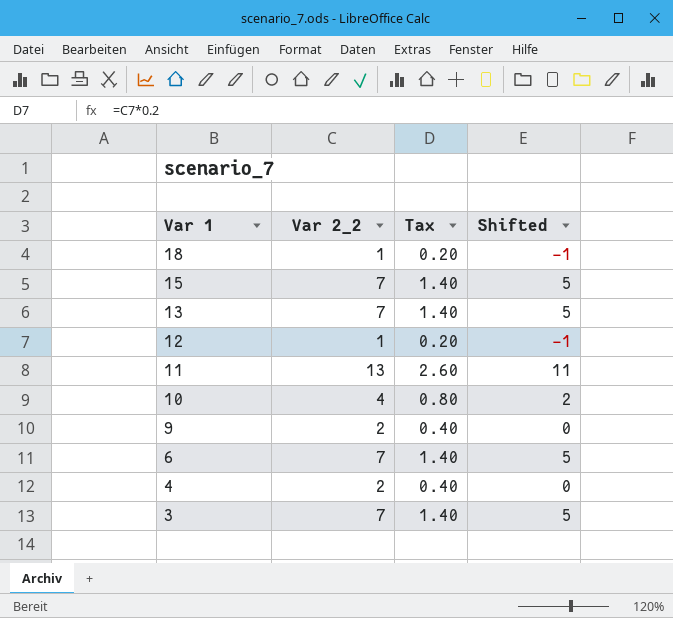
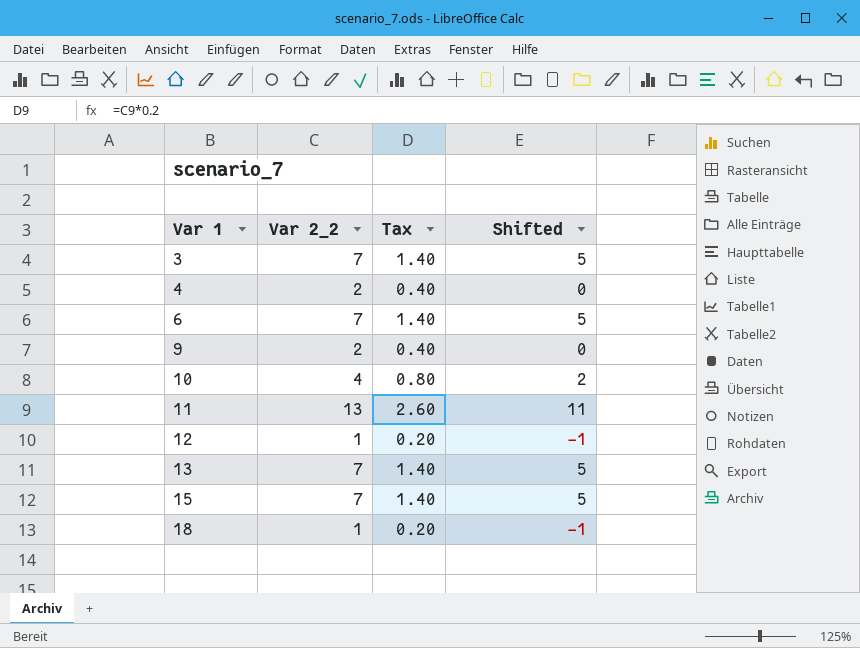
row order: Var 1 descending -> Var 1 ascending

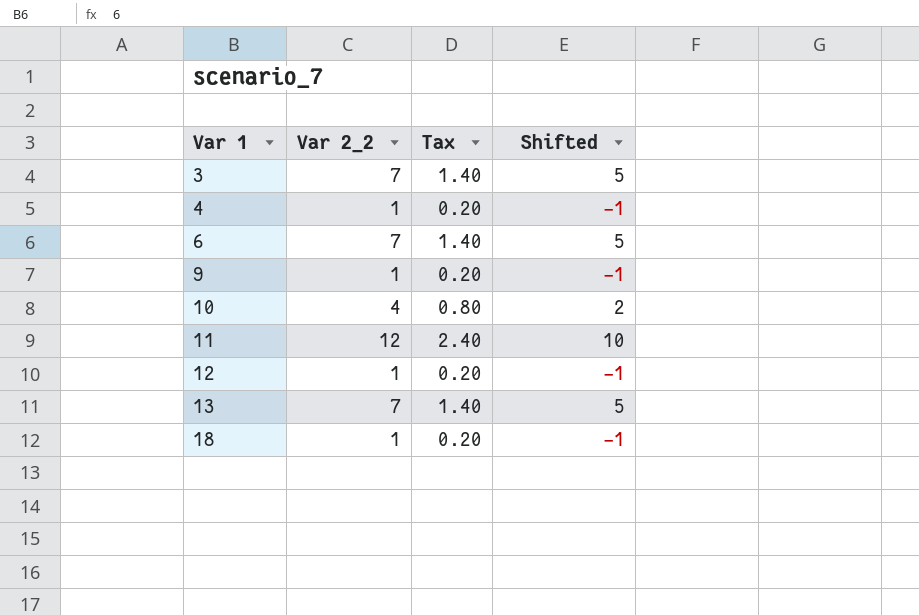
row 15: 7 | 1.40 | 5 -> none
4 | Var 2_2: 2 -> 1
4 | Tax: 0.40 -> 0.20
4 | Shifted: 0 -> -1
9 | Var 2_2: 2 -> 1
9 | Tax: 0.40 -> 0.20
9 | Shifted: 0 -> -1
11 | Var 2_2: 13 -> 12
11 | Tax: 2.60 -> 2.40
11 | Shifted: 11 -> 10

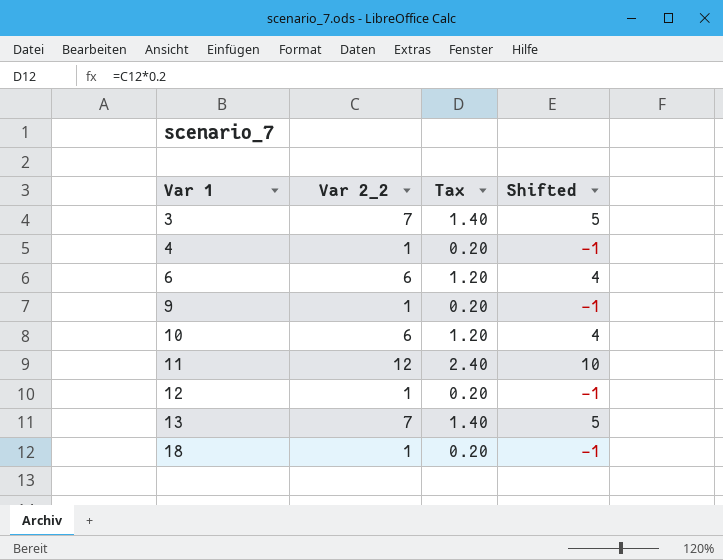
6 | Var 2_2: 7 -> 6
6 | Tax: 1.40 -> 1.20
6 | Shifted: 5 -> 4
10 | Var 2_2: 4 -> 6
10 | Tax: 0.80 -> 1.20
10 | Shifted: 2 -> 4

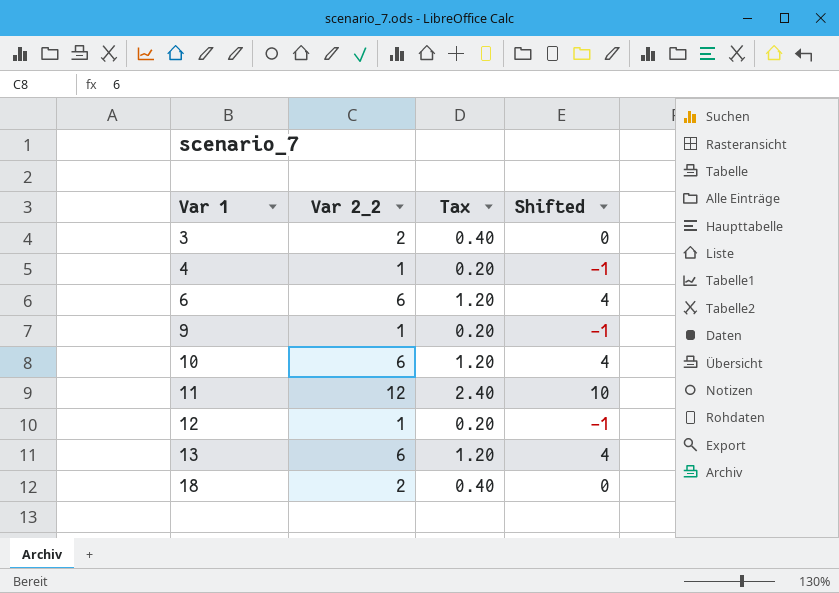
3 | Var 2_2: 7 -> 2
3 | Tax: 1.40 -> 0.40
3 | Shifted: 5 -> 0
13 | Var 2_2: 7 -> 6
13 | Tax: 1.40 -> 1.20
13 | Shifted: 5 -> 4
18 | Var 2_2: 1 -> 2
18 | Tax: 0.20 -> 0.40
18 | Shifted: -1 -> 0

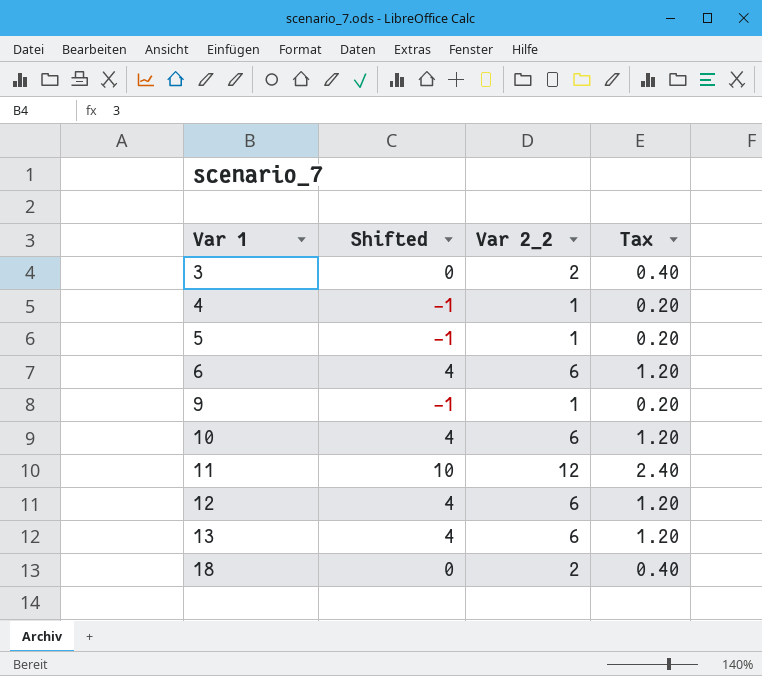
column Shifted | position: 4 -> 2
row 5: none -> -1 | 1 | 0.20
12 | Shifted: -1 -> 4
12 | Var 2_2: 1 -> 6
12 | Tax: 0.20 -> 1.20

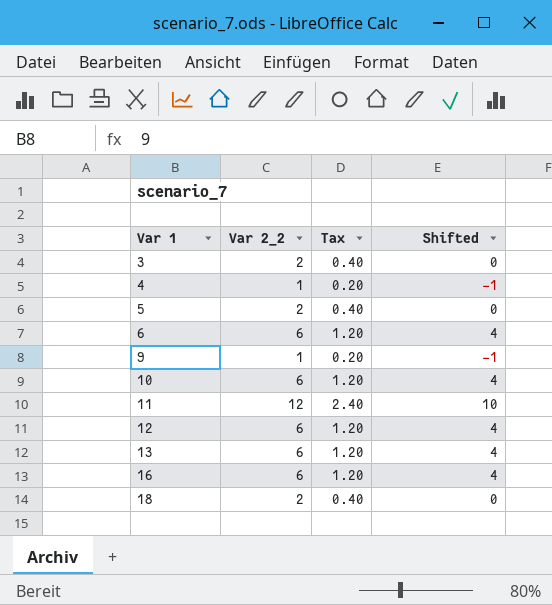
column Shifted | position: 2 -> 4
5 | Var 2_2: 1 -> 2
5 | Tax: 0.20 -> 0.40
5 | Shifted: -1 -> 0
row 16: none -> 6 | 1.20 | 4

